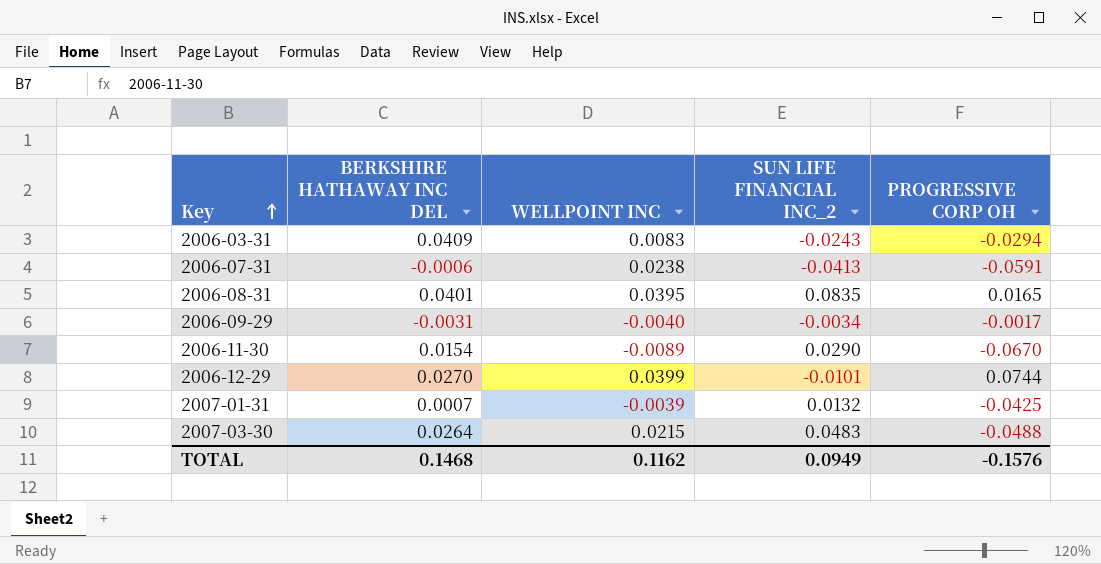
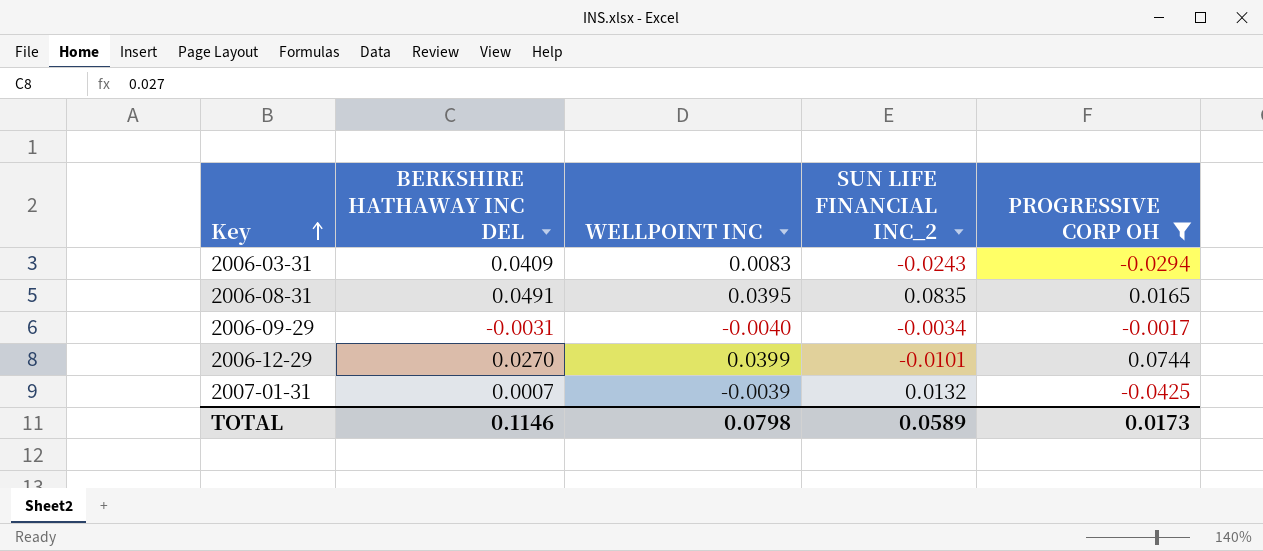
filter: none -> PROGRESSIVE CORP OH >= -0.0425
2006-08-31 | BERKSHIRE HATHAWAY INC DEL: 0.0401 -> 0.0491
TOTAL | BERKSHIRE HATHAWAY INC DEL: 0.1468 -> 0.1146
TOTAL | WELLPOINT INC: 0.1162 -> 0.0798
TOTAL | SUN LIFE FINANCIAL INC_2: 0.0949 -> 0.0589
TOTAL | PROGRESSIVE CORP OH: -0.1576 -> 0.0173

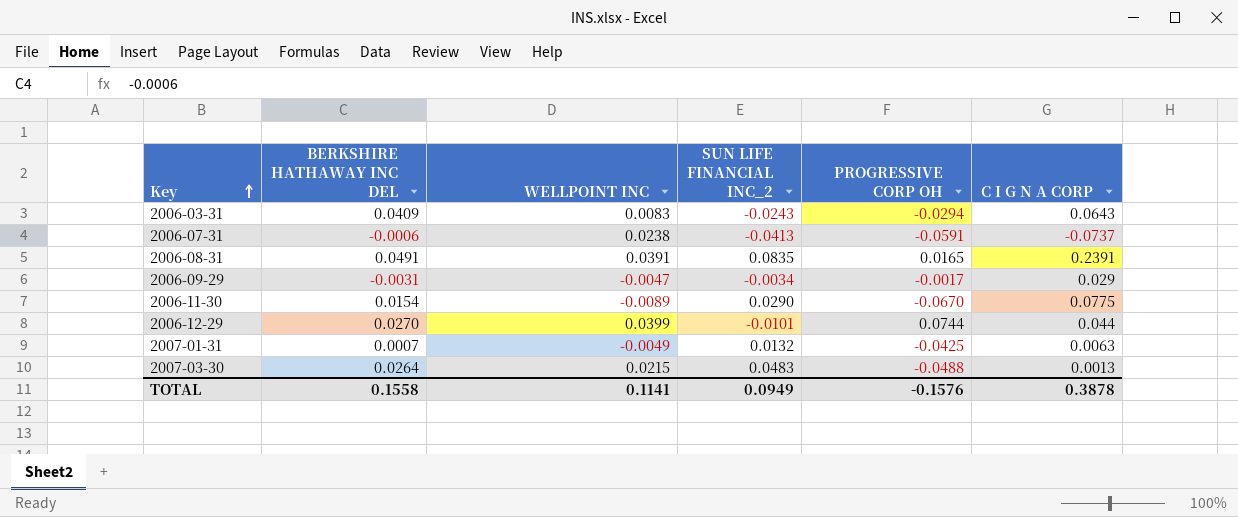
filter: PROGRESSIVE CORP OH >= -0.0425 -> none
column C I G N A CORP | position: none -> 6
2006-08-31 | WELLPOINT INC: 0.0395 -> 0.0391
2006-09-29 | WELLPOINT INC: -0.0040 -> -0.0047
2007-01-31 | WELLPOINT INC: -0.0039 -> -0.0049
TOTAL | BERKSHIRE HATHAWAY INC DEL: 0.1146 -> 0.1558
TOTAL | WELLPOINT INC: 0.0798 -> 0.1141
TOTAL | SUN LIFE FINANCIAL INC_2: 0.0589 -> 0.0949
TOTAL | PROGRESSIVE CORP OH: 0.0173 -> -0.1576

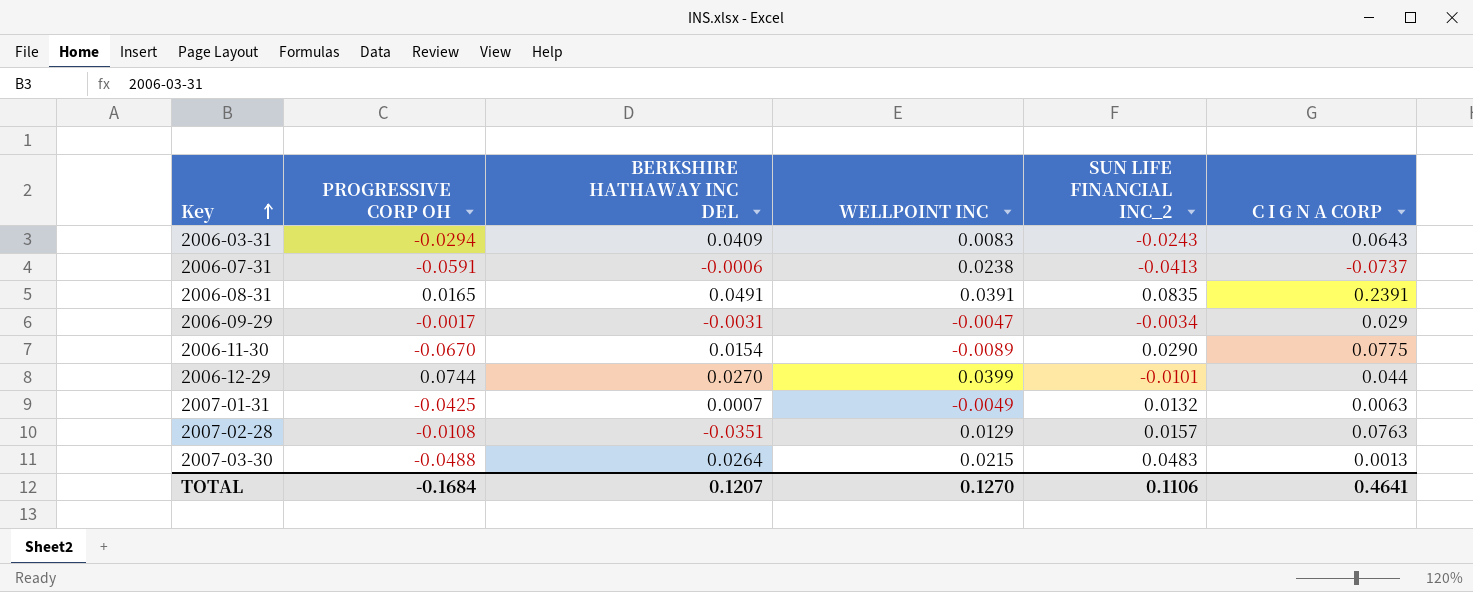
column PROGRESSIVE CORP OH | position: 5 -> 2
row 2007-02-28: none -> -0.0108 | -0.0351 | 0.0129 | 0.0157 | 0.0763
TOTAL | PROGRESSIVE CORP OH: -0.1576 -> -0.1684
TOTAL | BERKSHIRE HATHAWAY INC DEL: 0.1558 -> 0.1207
TOTAL | WELLPOINT INC: 0.1141 -> 0.1270
TOTAL | SUN LIFE FINANCIAL INC_2: 0.0949 -> 0.1106
TOTAL | C I G N A CORP: 0.3878 -> 0.4641

